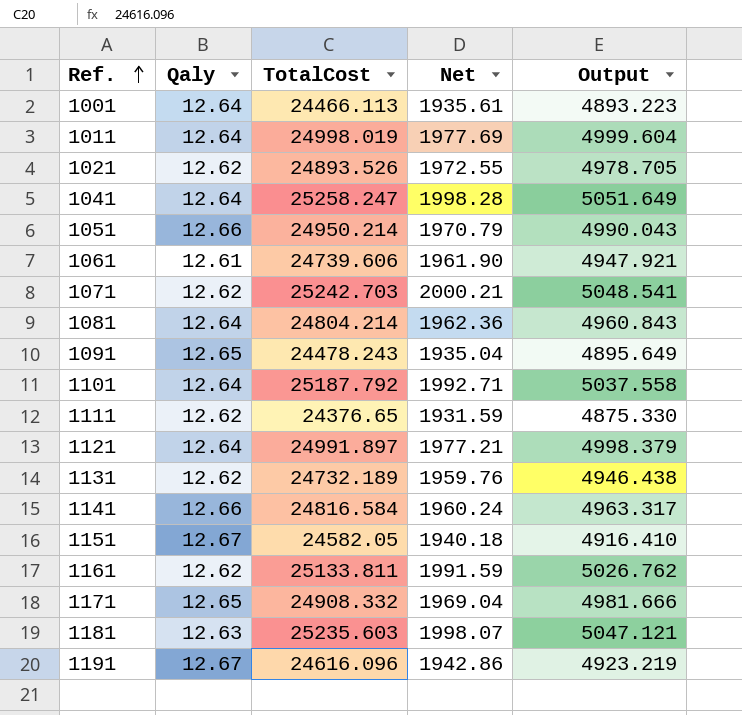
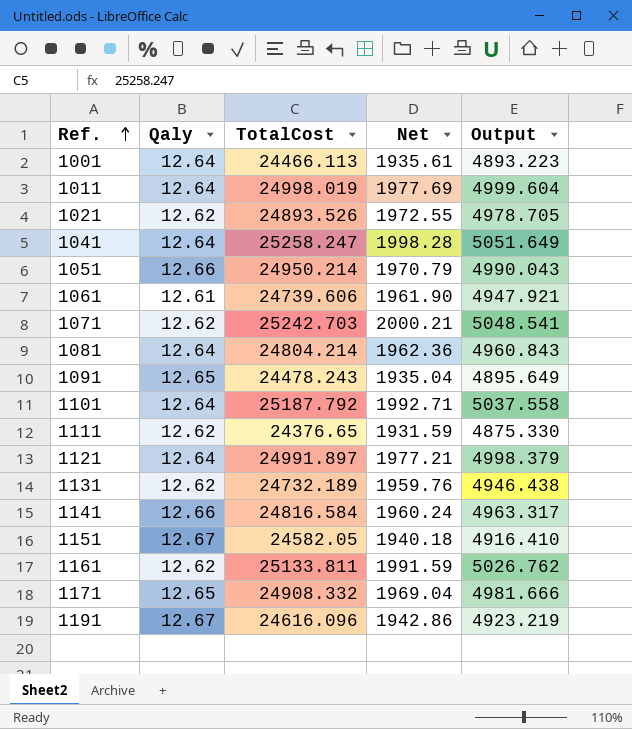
row 1181: 12.63 | 25235.603 | 1998.07 | 5047.121 -> none

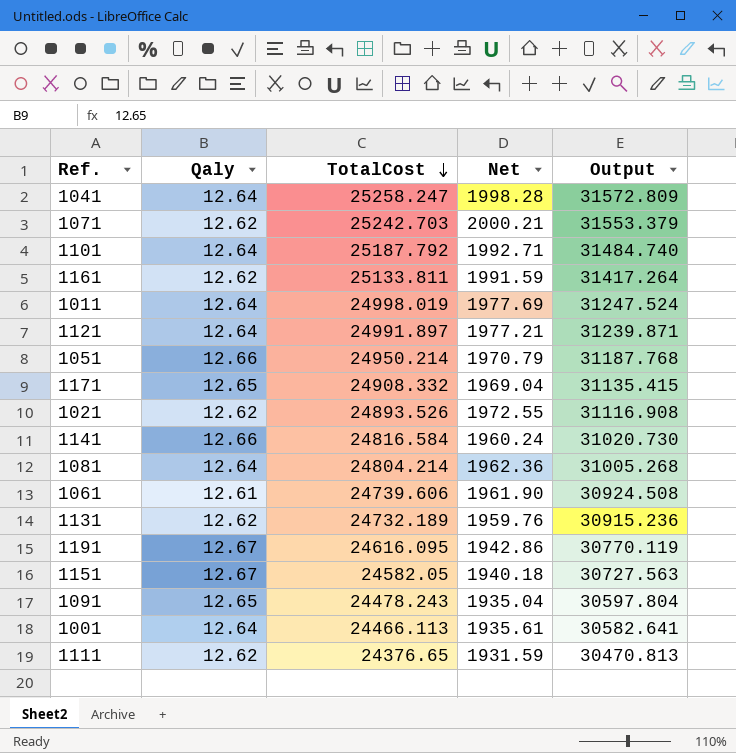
row order: Ref. ascending -> TotalCost descending
column Output | formula: [TotalCost] * 0.2 -> [TotalCost] * 1.25
1191 | TotalCost: 24616.096 -> 24616.095

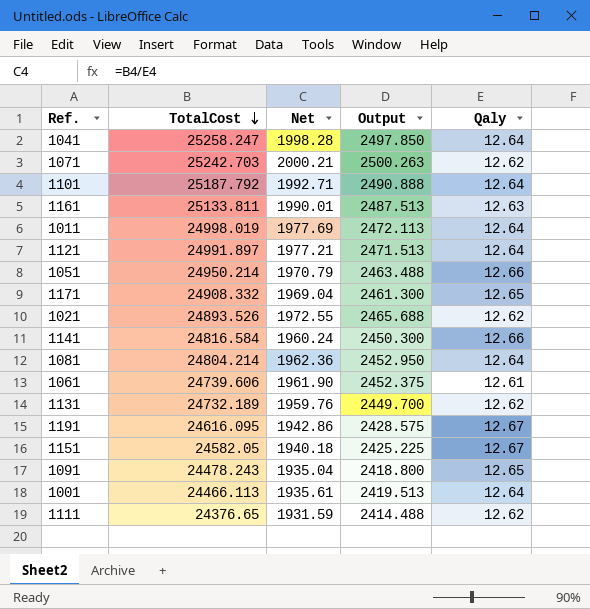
column Output | formula: [TotalCost] * 1.25 -> [Net] * 1.25
column Qaly | position: 2 -> 5
1161 | Net: 1991.59 -> 1990.01
1161 | Qaly: 12.62 -> 12.63

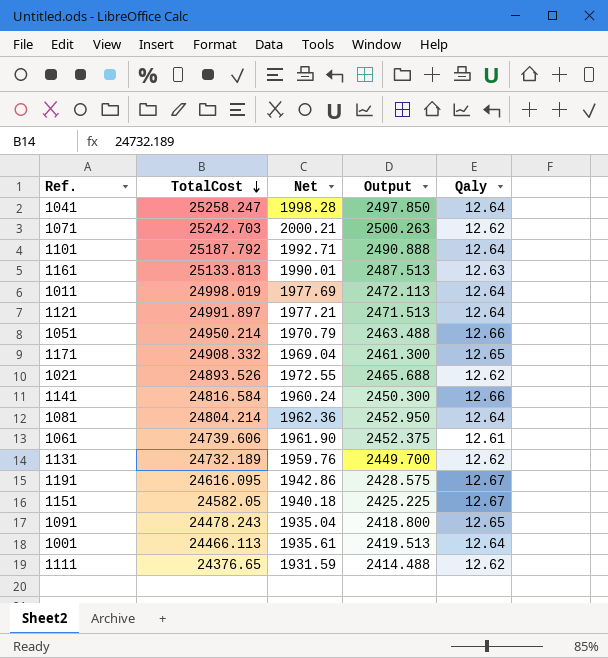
1161 | TotalCost: 25133.811 -> 25133.813

